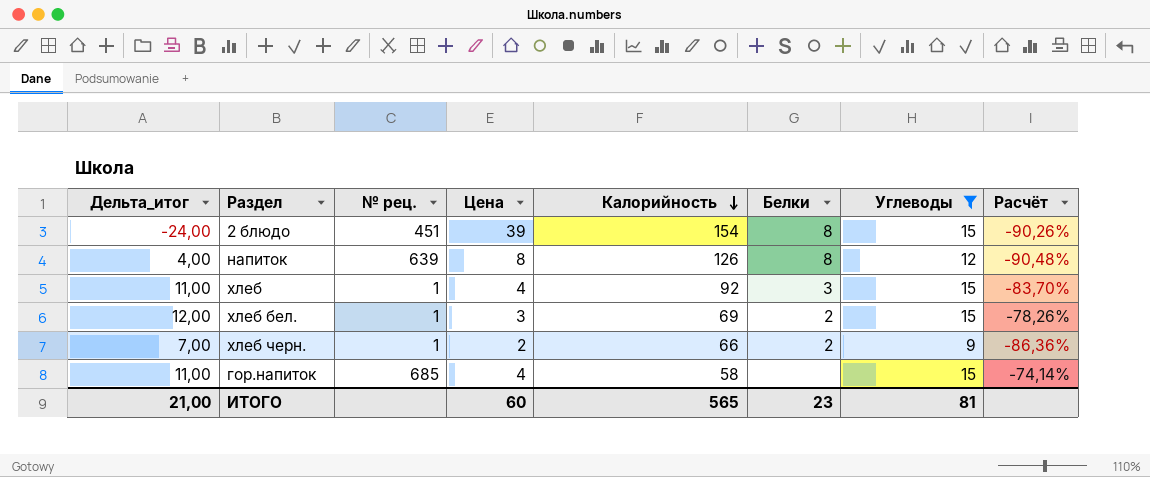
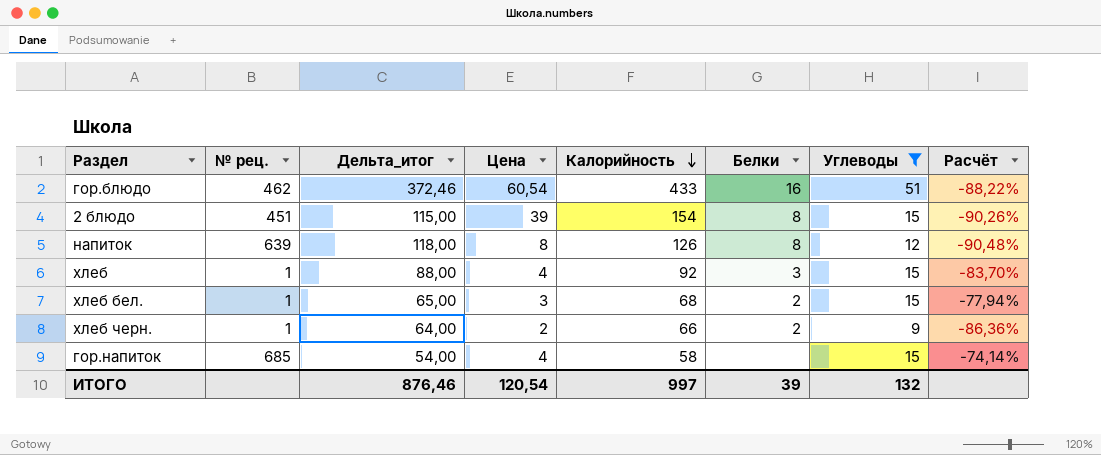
column Дельта_итог | formula: [Углеводы] - [Цена] -> [Калорийность] - [Цена]
column Дельта_итог | position: 1 -> 3
row гор.блюдо: none -> 462 | 372,46 | 60,54 | 433 | 16 | 51 | -88,22%
хлеб бел. | Калорийность: 69 -> 68
хлеб бел. | Расчёт: -78,26% -> -77,94%
ИТОГО | Дельта_итог: 21,00 -> 876,46
ИТОГО | Цена: 60 -> 120,54
ИТОГО | Калорийность: 565 -> 997
ИТОГО | Белки: 23 -> 39
ИТОГО | Углеводы: 81 -> 132

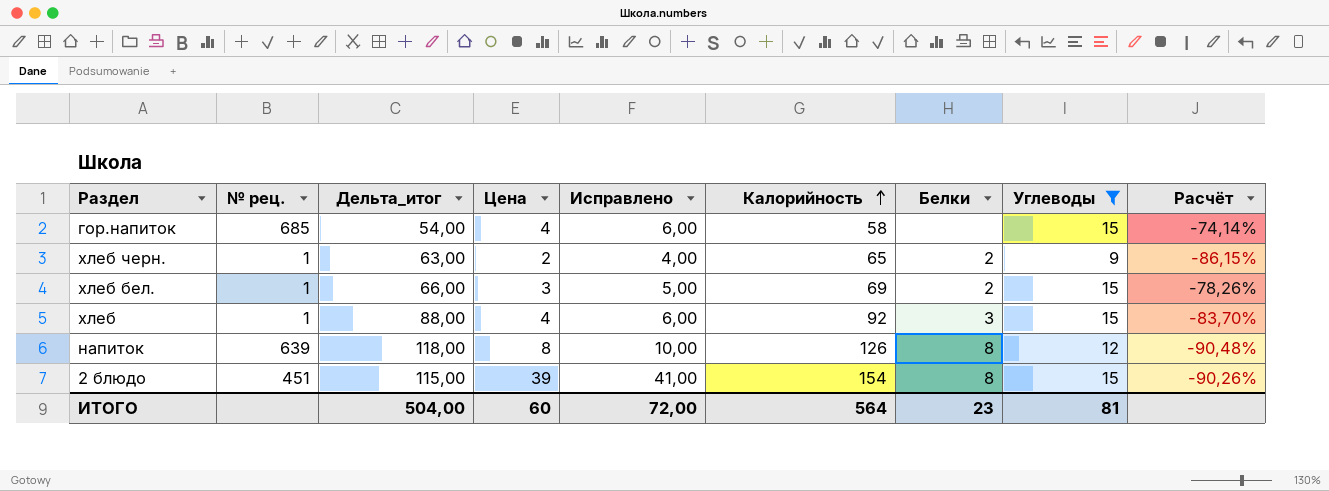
row order: Калорийность descending -> Калорийность ascending
column Исправлено | formula: none -> [Цена] + 2
row гор.блюдо: 462 | 372,46 | 60,54 | 433 | 16 | 51 | -88,22% -> none
хлеб черн. | Дельта_итог: 64,00 -> 63,00
хлеб черн. | Калорийность: 66 -> 65
хлеб черн. | Расчёт: -86,36% -> -86,15%
хлеб бел. | Дельта_итог: 65,00 -> 66,00
хлеб бел. | Калорийность: 68 -> 69
хлеб бел. | Расчёт: -77,94% -> -78,26%
ИТОГО | Дельта_итог: 876,46 -> 504,00
ИТОГО | Цена: 120,54 -> 60
ИТОГО | Калорийность: 997 -> 564
ИТОГО | Белки: 39 -> 23
ИТОГО | Углеводы: 132 -> 81

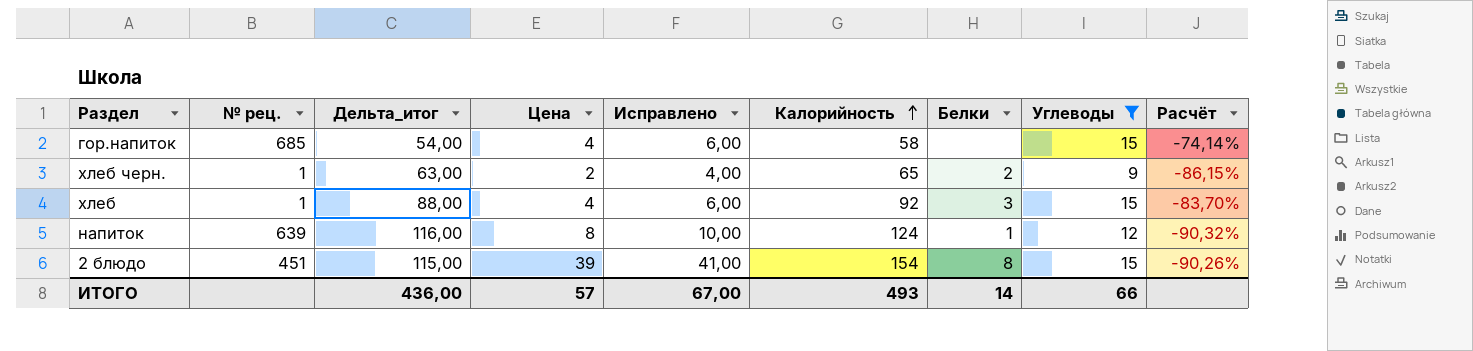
row хлеб бел.: 1 | 66,00 | 3 | 5,00 | 69 | 2 | 15 | -78,26% -> none
напиток | Дельта_итог: 118,00 -> 116,00
напиток | Калорийность: 126 -> 124
напиток | Белки: 8 -> 1
напиток | Расчёт: -90,48% -> -90,32%
ИТОГО | Дельта_итог: 504,00 -> 436,00
ИТОГО | Цена: 60 -> 57
ИТОГО | Исправлено: 72,00 -> 67,00
ИТОГО | Калорийность: 564 -> 493
ИТОГО | Белки: 23 -> 14
ИТОГО | Углеводы: 81 -> 66

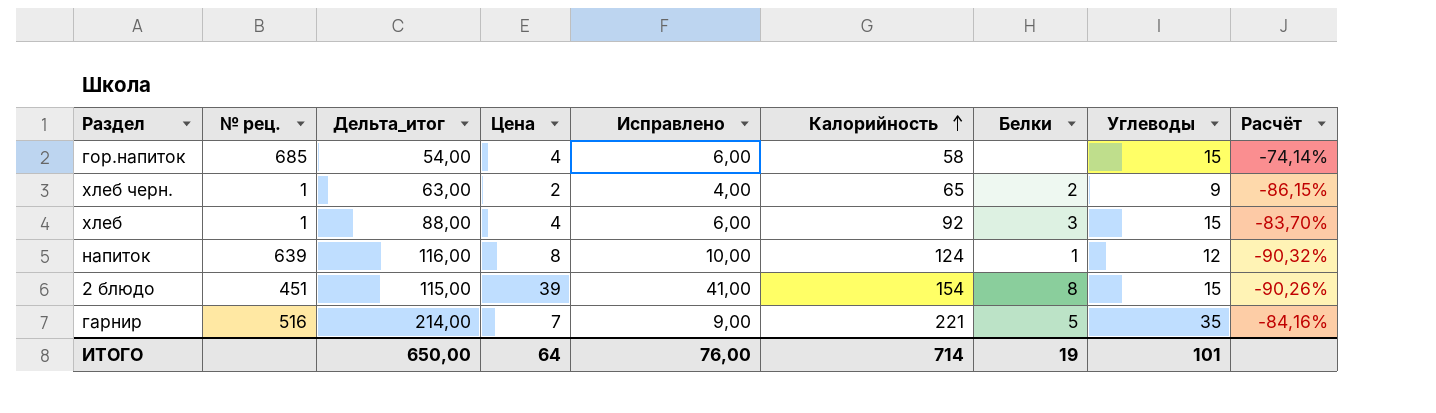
filter: Углеводы != 35 -> none
ИТОГО | Дельта_итог: 436,00 -> 650,00
ИТОГО | Цена: 57 -> 64
ИТОГО | Исправлено: 67,00 -> 76,00
ИТОГО | Калорийность: 493 -> 714
ИТОГО | Белки: 14 -> 19
ИТОГО | Углеводы: 66 -> 101

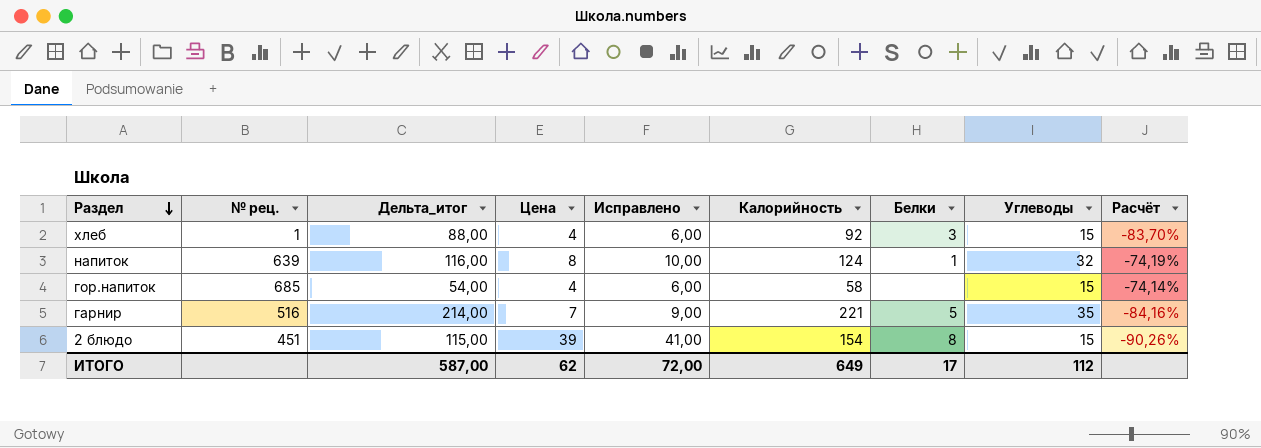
row order: Калорийность ascending -> Раздел descending
row хлеб черн.: 1 | 63,00 | 2 | 4,00 | 65 | 2 | 9 | -86,15% -> none
напиток | Углеводы: 12 -> 32
напиток | Расчёт: -90,32% -> -74,19%
ИТОГО | Дельта_итог: 650,00 -> 587,00
ИТОГО | Цена: 64 -> 62
ИТОГО | Исправлено: 76,00 -> 72,00
ИТОГО | Калорийность: 714 -> 649
ИТОГО | Белки: 19 -> 17
ИТОГО | Углеводы: 101 -> 112

